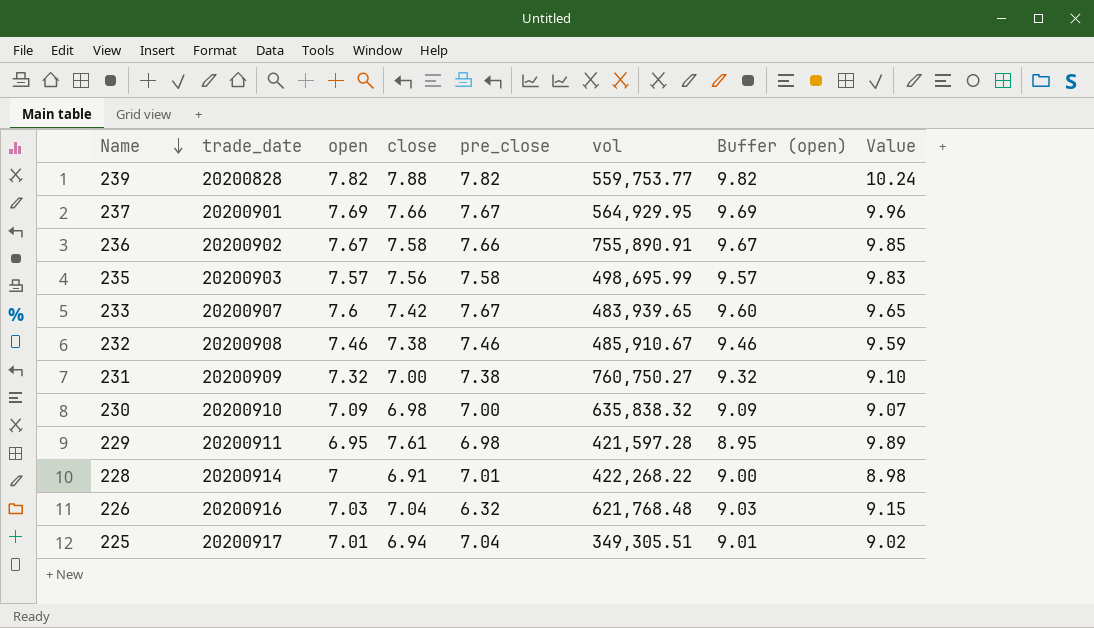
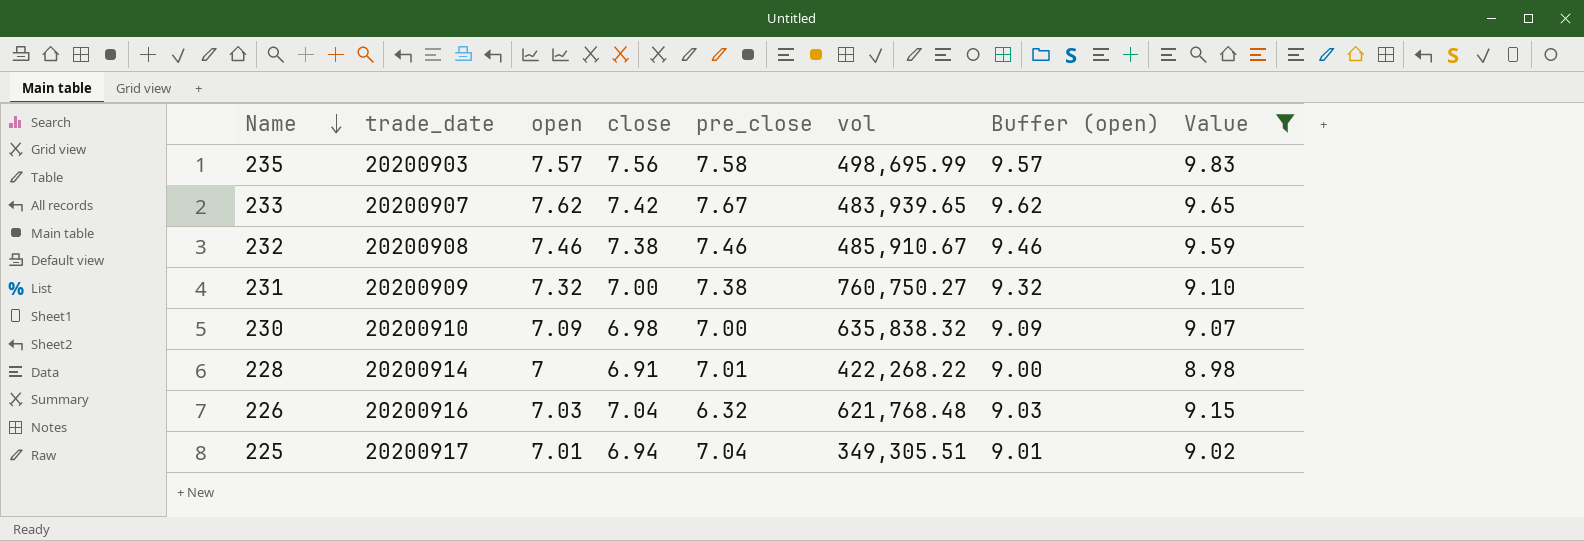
filter: none -> Value <= 9.83
233 | open: 7.6 -> 7.62
233 | Buffer (open): 9.60 -> 9.62

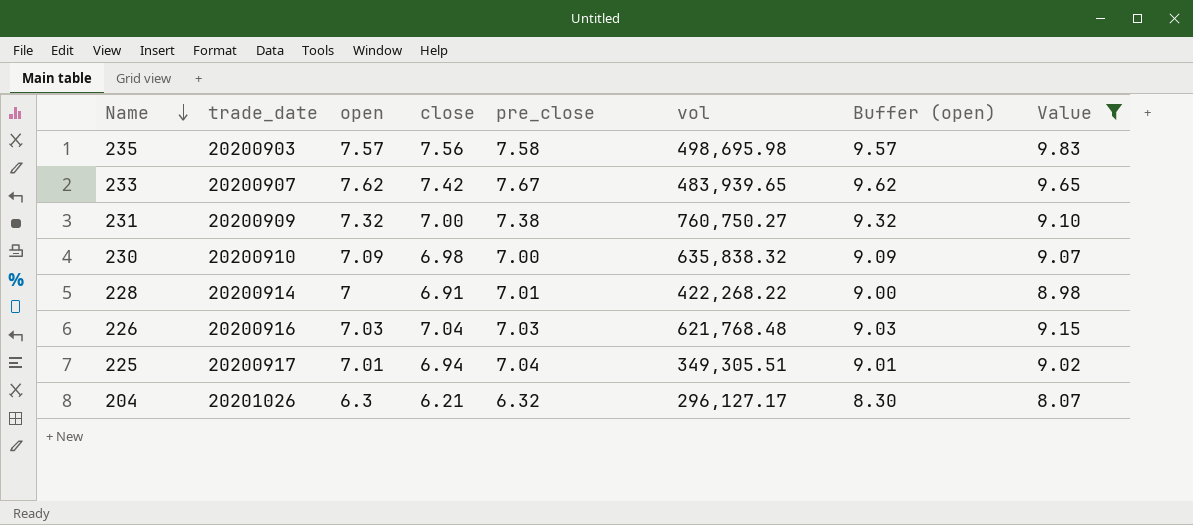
row 232: 20200908 | 7.46 | 7.38 | 7.46 | 485,910.67 | 9.46 | 9.59 -> none
235 | vol: 498,695.99 -> 498,695.98
226 | pre_close: 6.32 -> 7.03
row 204: none -> 20201026 | 6.3 | 6.21 | 6.32 | 296,127.17 | 8.30 | 8.07

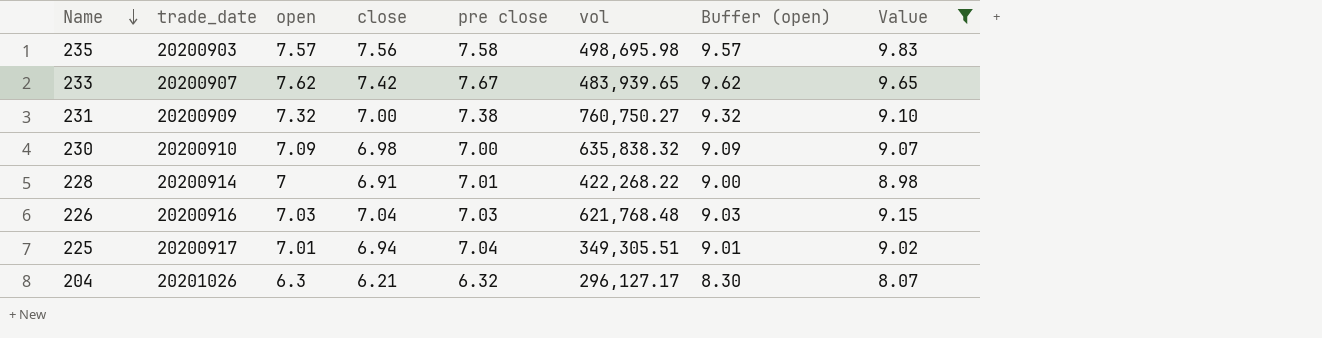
column name: pre_close -> pre close

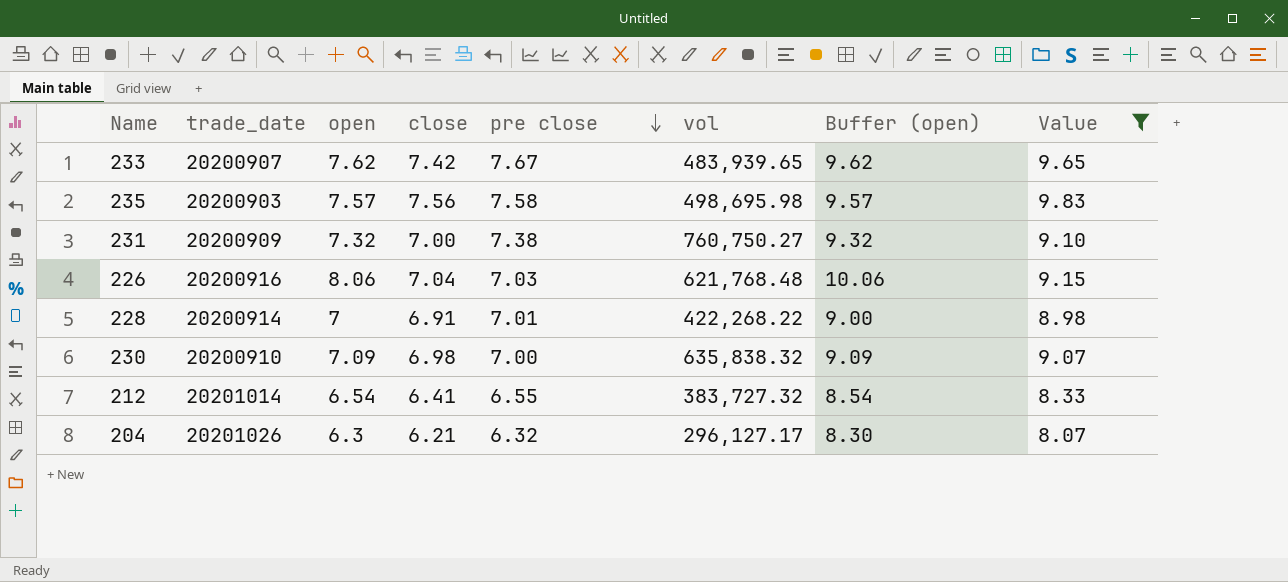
row order: Name descending -> pre close descending
row 225: 20200917 | 7.01 | 6.94 | 7.04 | 349,305.51 | 9.01 | 9.02 -> none
226 | open: 7.03 -> 8.06
226 | Buffer (open): 9.03 -> 10.06
row 212: none -> 20201014 | 6.54 | 6.41 | 6.55 | 383,727.32 | 8.54 | 8.33

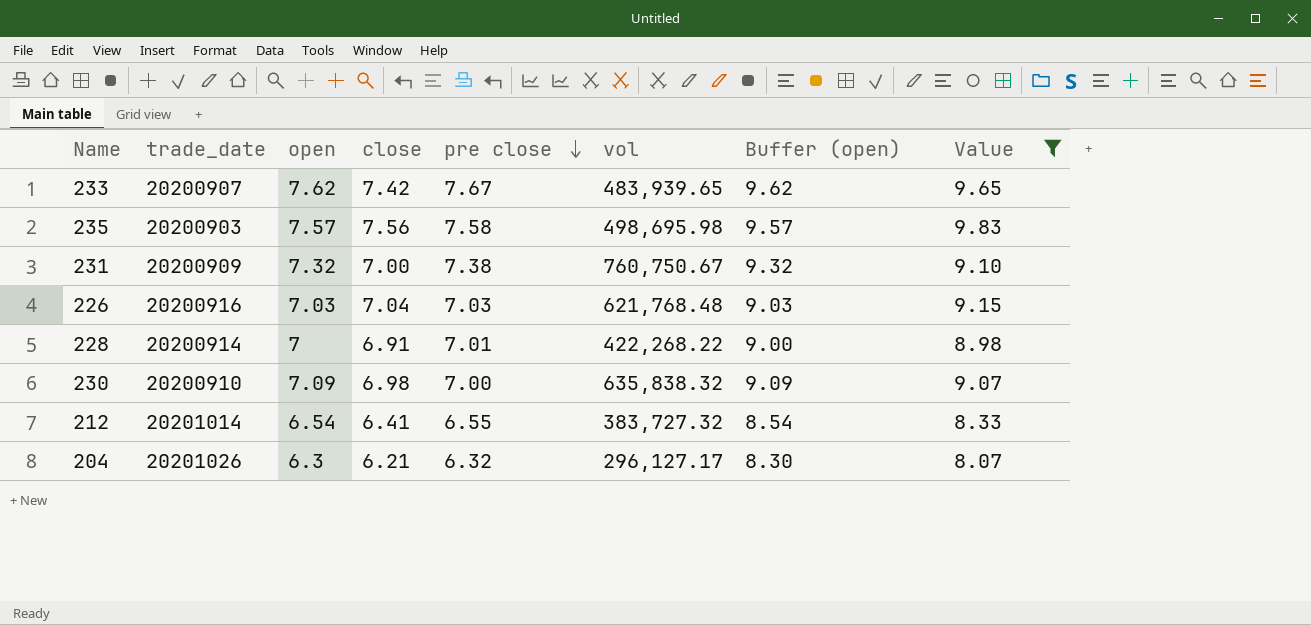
231 | vol: 760,750.27 -> 760,750.67
226 | open: 8.06 -> 7.03
226 | Buffer (open): 10.06 -> 9.03

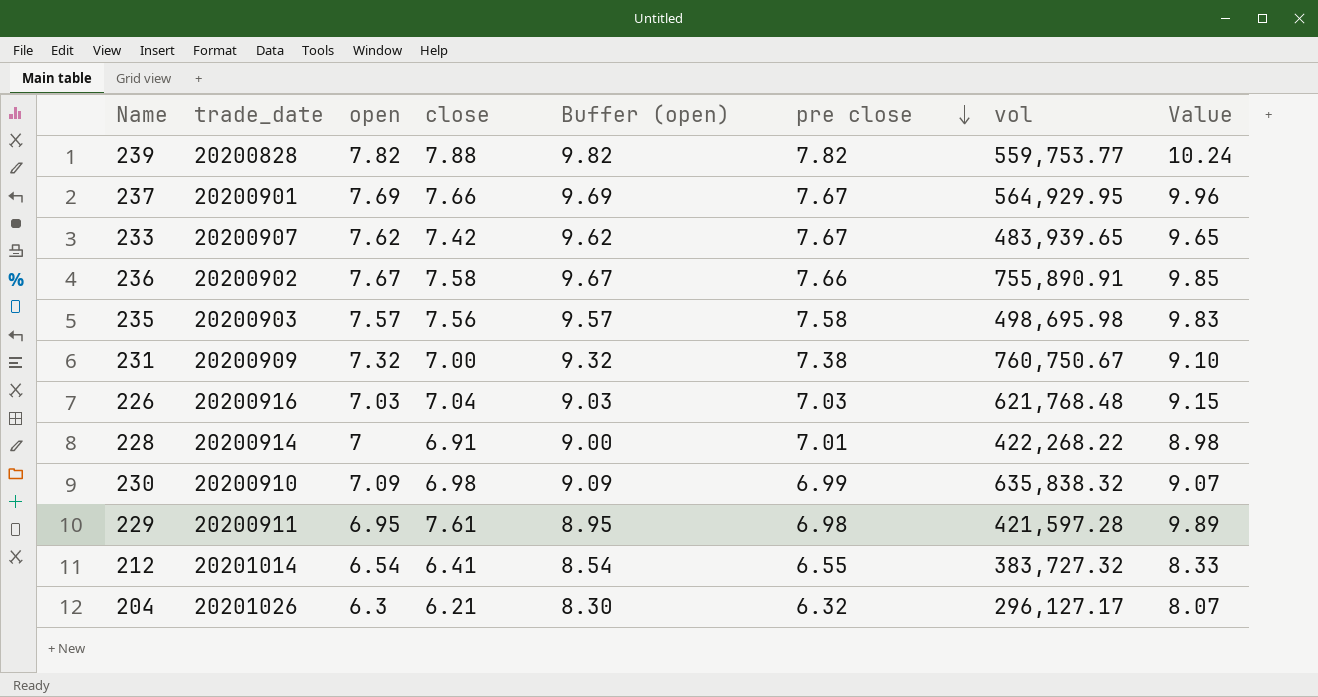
filter: Value <= 9.83 -> none
column Buffer (open) | position: 7 -> 5
230 | pre close: 7.00 -> 6.99

